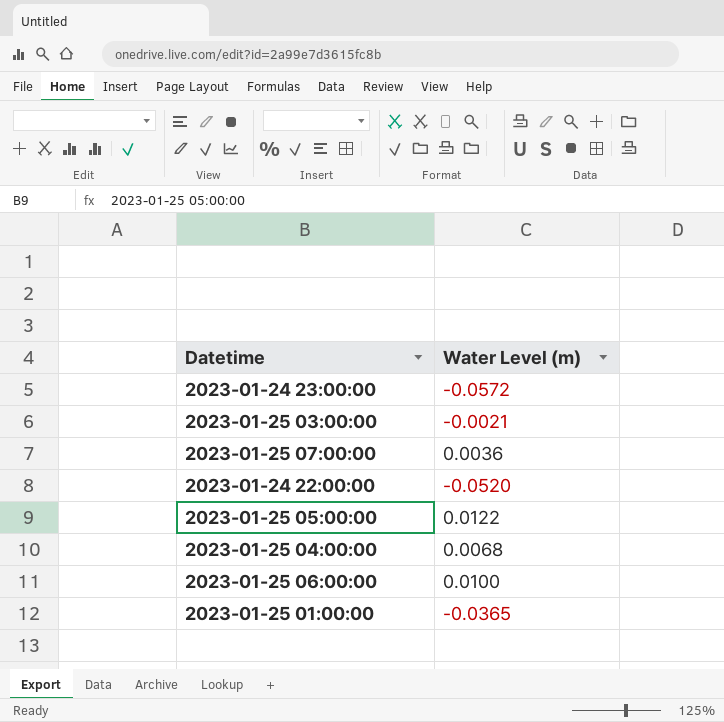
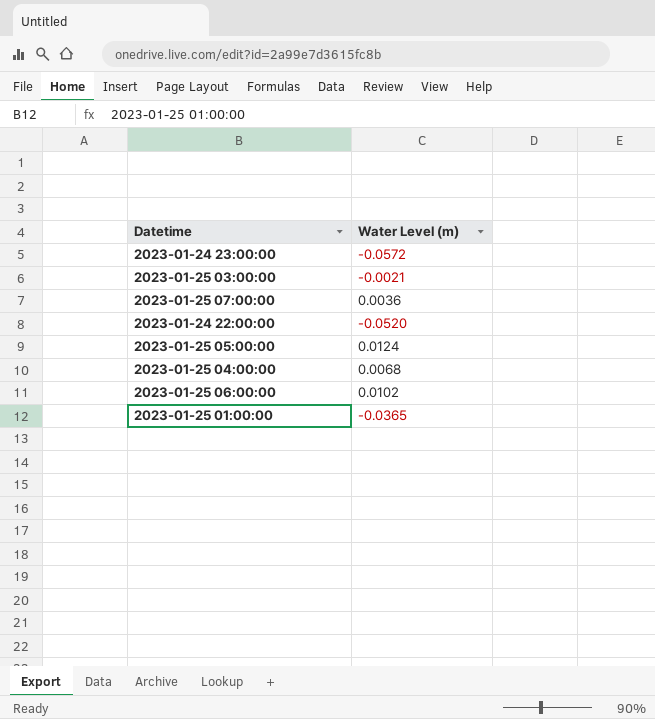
2023-01-25 05:00:00 | Water Level (m): 0.0122 -> 0.0124
2023-01-25 06:00:00 | Water Level (m): 0.0100 -> 0.0102

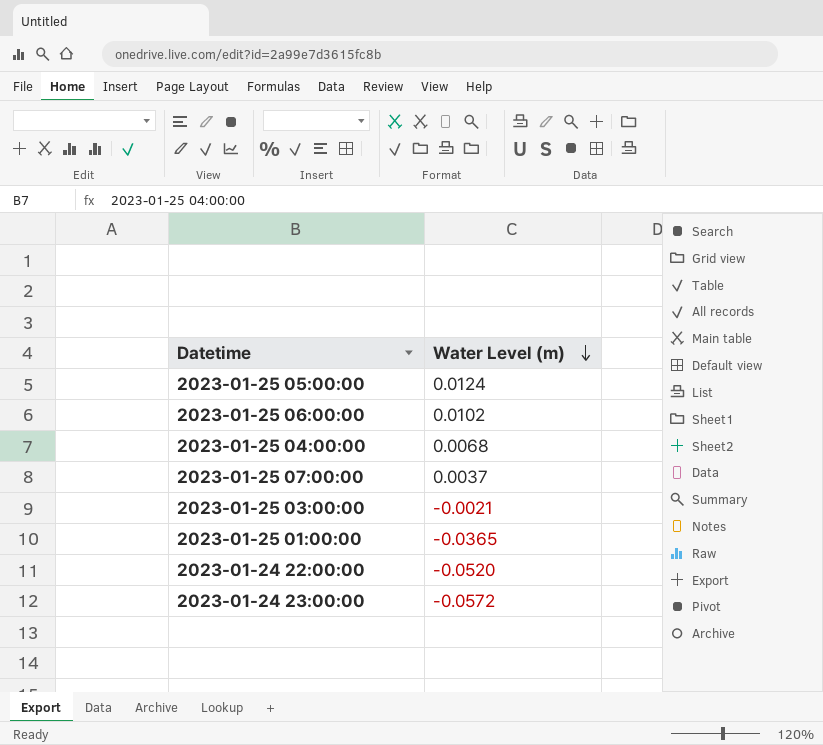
row order: none -> Water Level (m) descending
2023-01-25 07:00:00 | Water Level (m): 0.0036 -> 0.0037

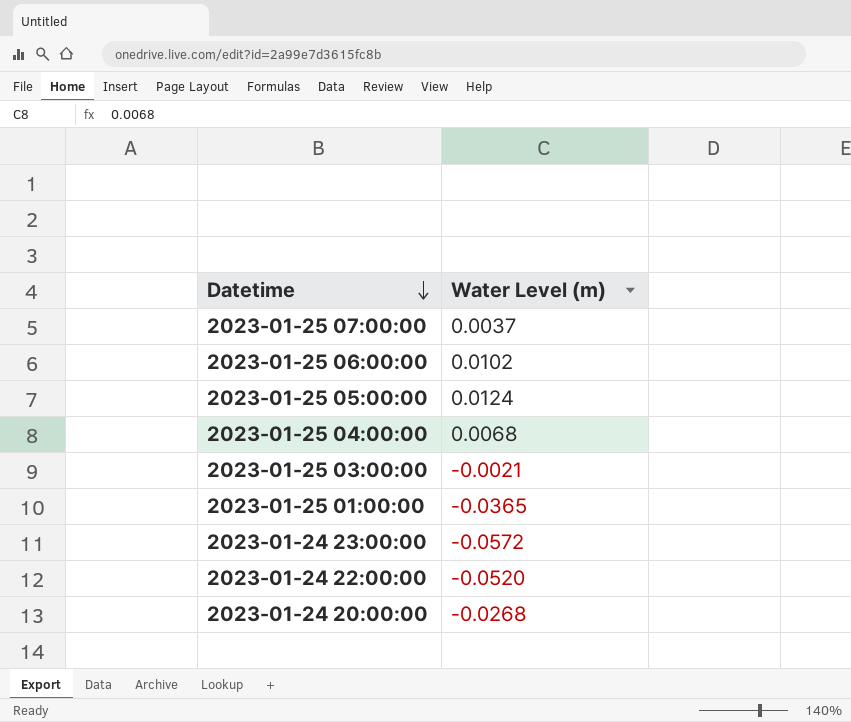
row order: Water Level (m) descending -> Datetime descending
row 2023-01-24 20:00:00: none -> -0.0268

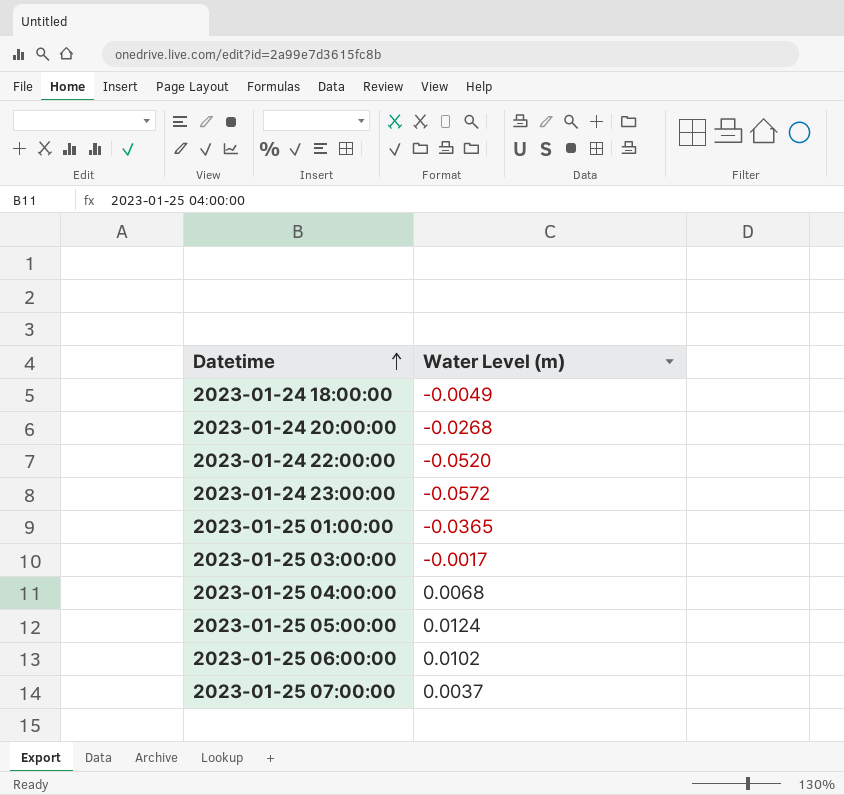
row order: Datetime descending -> Datetime ascending
row 2023-01-24 18:00:00: none -> -0.0049
2023-01-25 03:00:00 | Water Level (m): -0.0021 -> -0.0017

